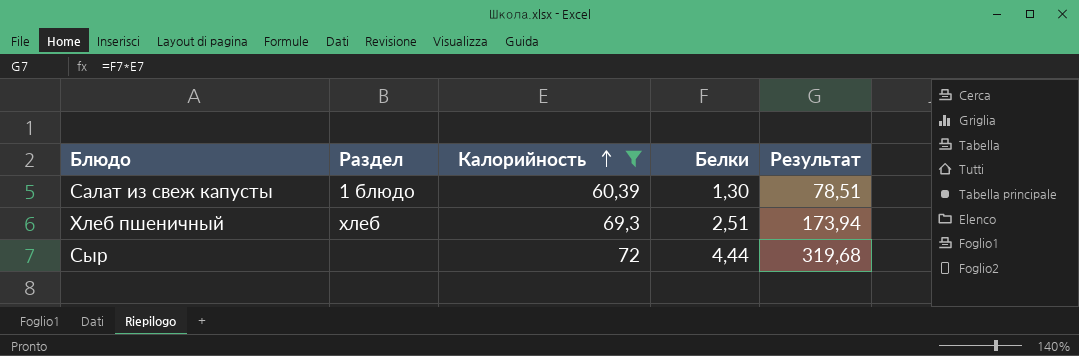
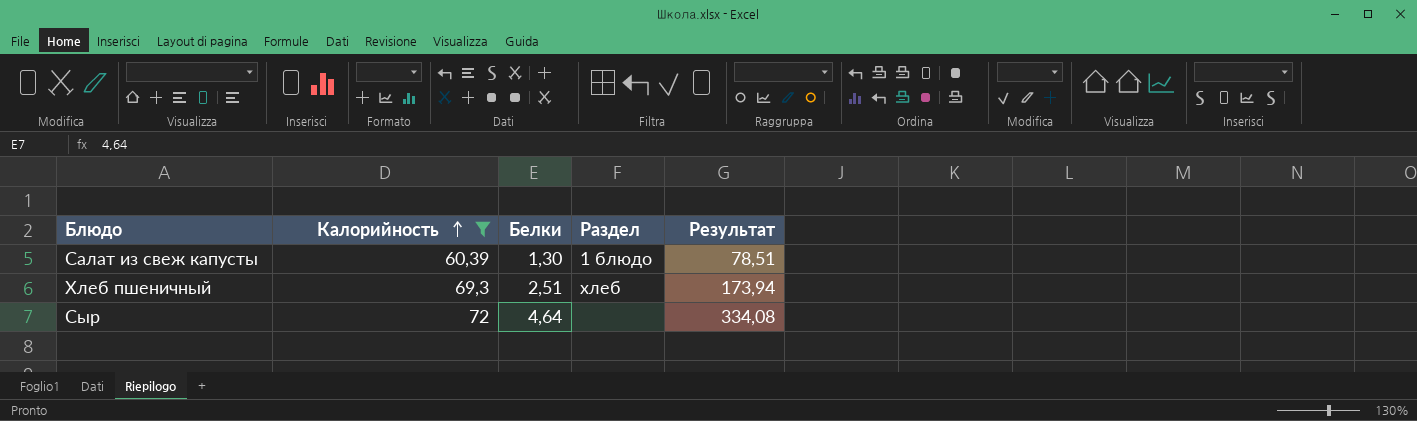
column Раздел | position: 2 -> 4
Сыр | Белки: 4,44 -> 4,64
Сыр | Результат: 319,68 -> 334,08

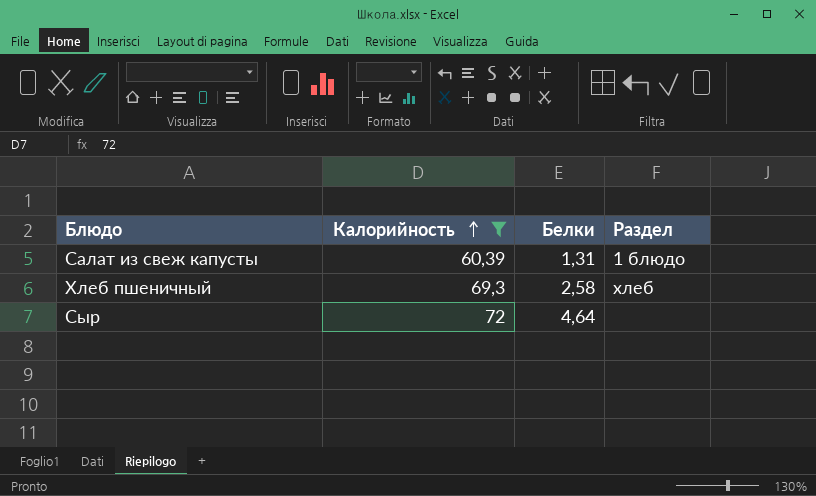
column Результат | formula: [Калорийность] * [Белки] -> none
Салат из свеж капусты | Белки: 1,30 -> 1,31
Хлеб пшеничный | Белки: 2,51 -> 2,58

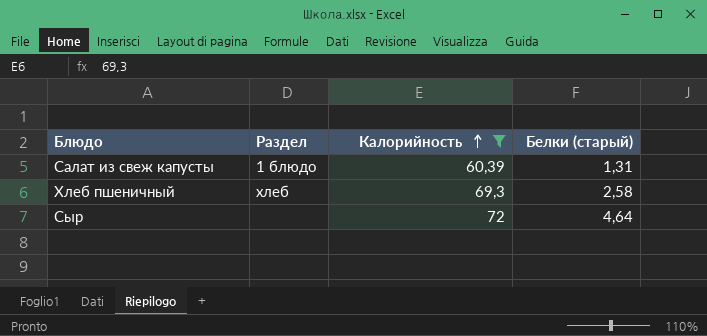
column Раздел | position: 4 -> 2
column name: Белки -> Белки (старый)

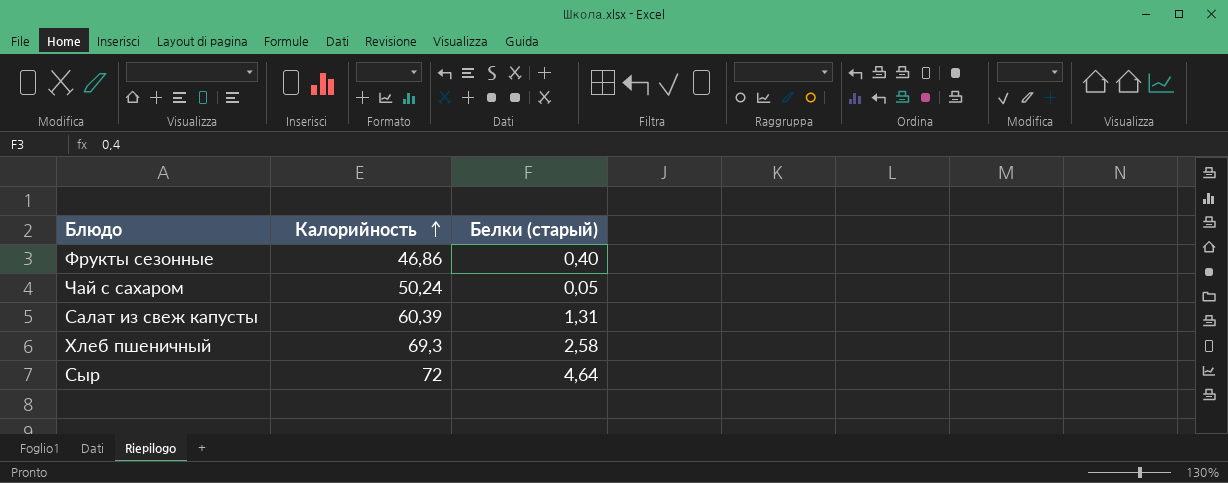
filter: Калорийность >= 60,39 -> none
column Раздел | position: 2 -> none

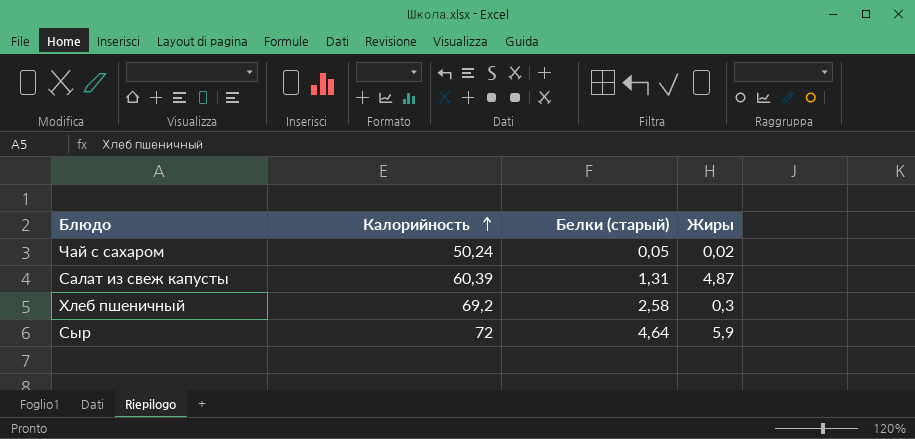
column Жиры | position: none -> 4
row Фрукты сезонные: 46,86 | 0,40 -> none
Хлеб пшеничный | Калорийность: 69,3 -> 69,2

